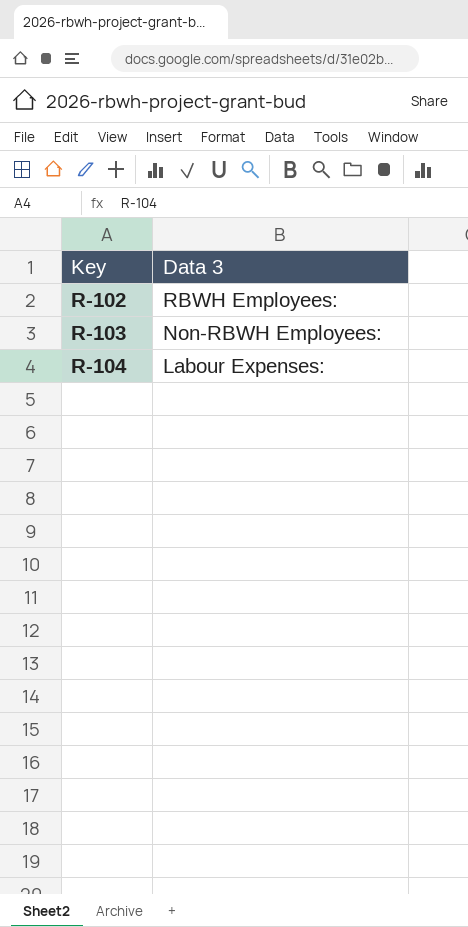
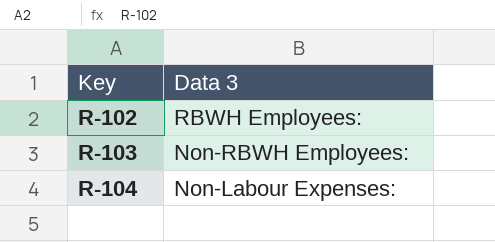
R-104 | Data 3: Labour Expenses: -> Non-Labour Expenses:

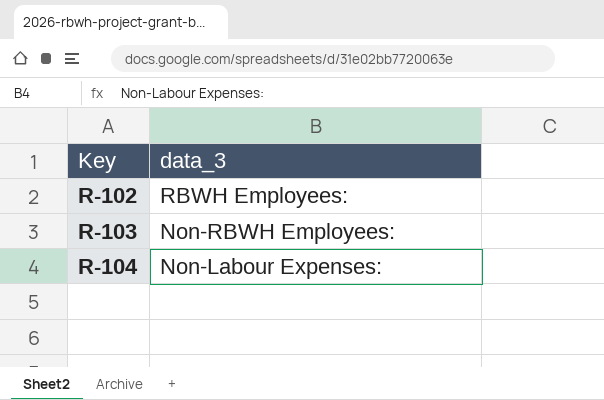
column name: Data 3 -> data_3

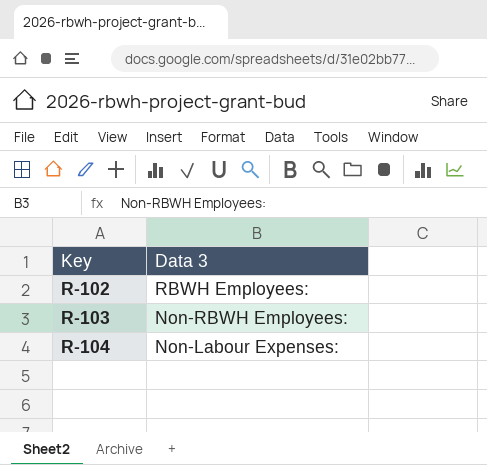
column name: data_3 -> Data 3

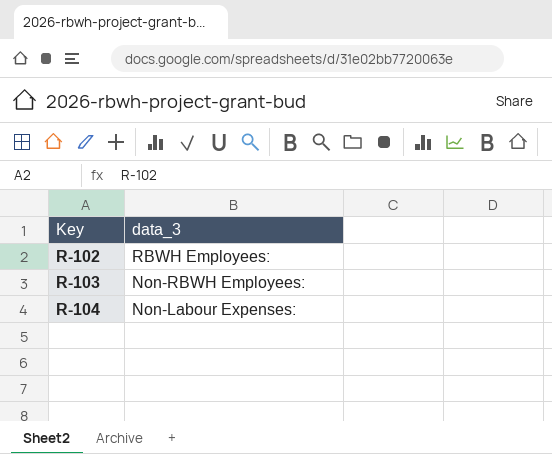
column name: Data 3 -> data_3

